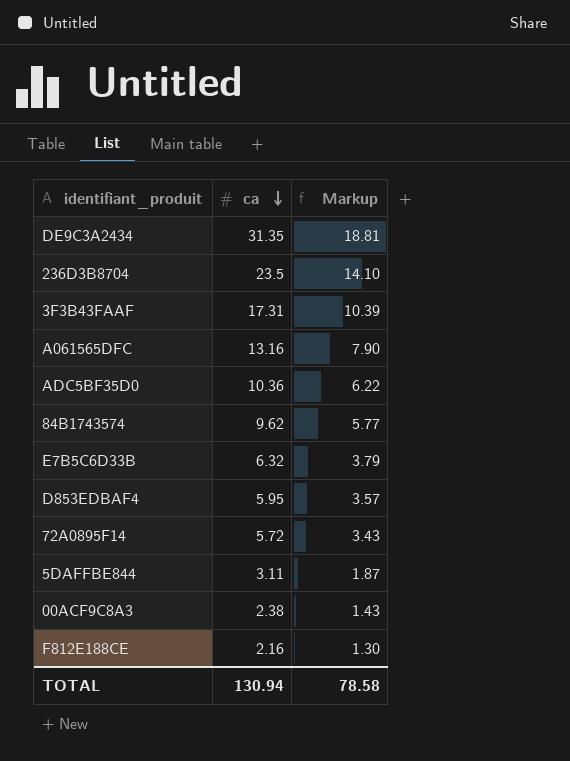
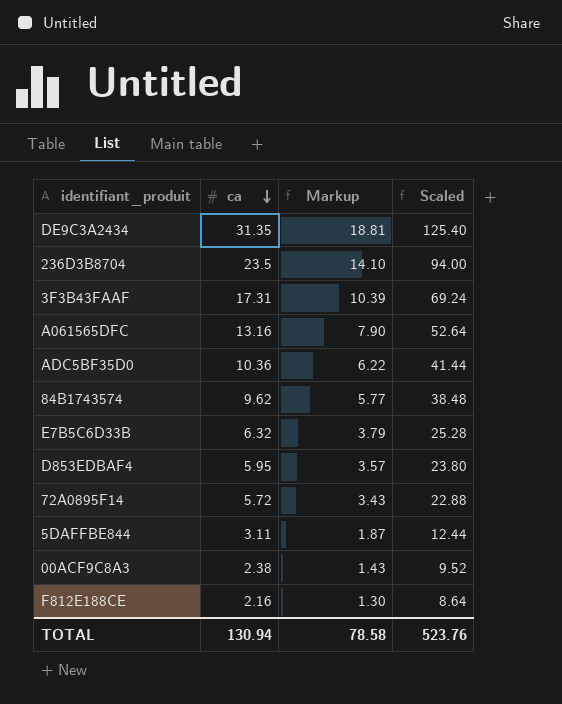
column Scaled | formula: none -> [ca] * 4

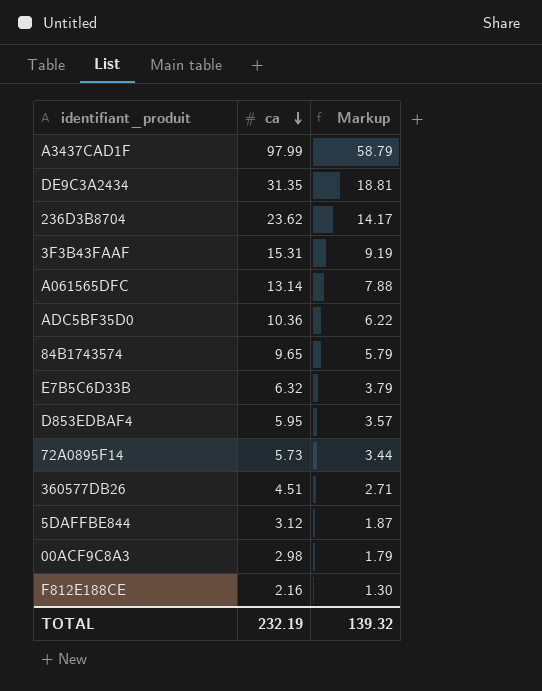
column Scaled | formula: [ca] * 4 -> none
row A3437CAD1F: none -> 97.99 | 58.79
236D3B8704 | ca: 23.5 -> 23.62
236D3B8704 | Markup: 14.10 -> 14.17
3F3B43FAAF | ca: 17.31 -> 15.31
3F3B43FAAF | Markup: 10.39 -> 9.19
A061565DFC | ca: 13.16 -> 13.14
A061565DFC | Markup: 7.90 -> 7.88
84B1743574 | ca: 9.62 -> 9.65
84B1743574 | Markup: 5.77 -> 5.79
72A0895F14 | ca: 5.72 -> 5.73
72A0895F14 | Markup: 3.43 -> 3.44
row 360577DB26: none -> 4.51 | 2.71
5DAFFBE844 | ca: 3.11 -> 3.12
00ACF9C8A3 | ca: 2.38 -> 2.98
00ACF9C8A3 | Markup: 1.43 -> 1.79
TOTAL | ca: 130.94 -> 232.19
TOTAL | Markup: 78.58 -> 139.32

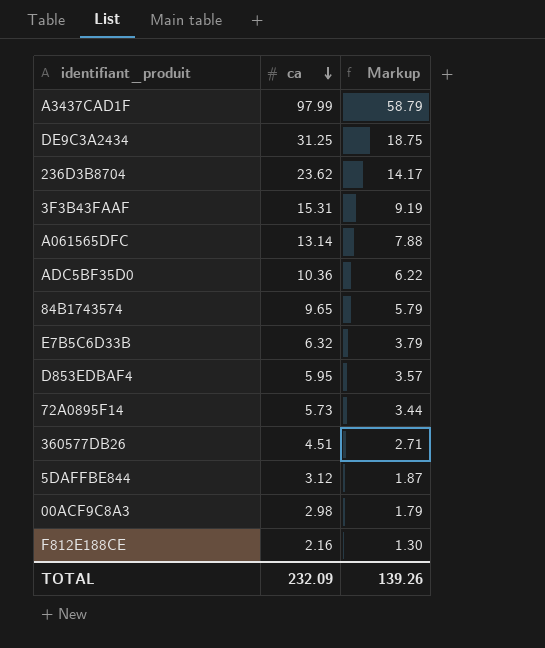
DE9C3A2434 | ca: 31.35 -> 31.25
DE9C3A2434 | Markup: 18.81 -> 18.75
TOTAL | ca: 232.19 -> 232.09
TOTAL | Markup: 139.32 -> 139.26

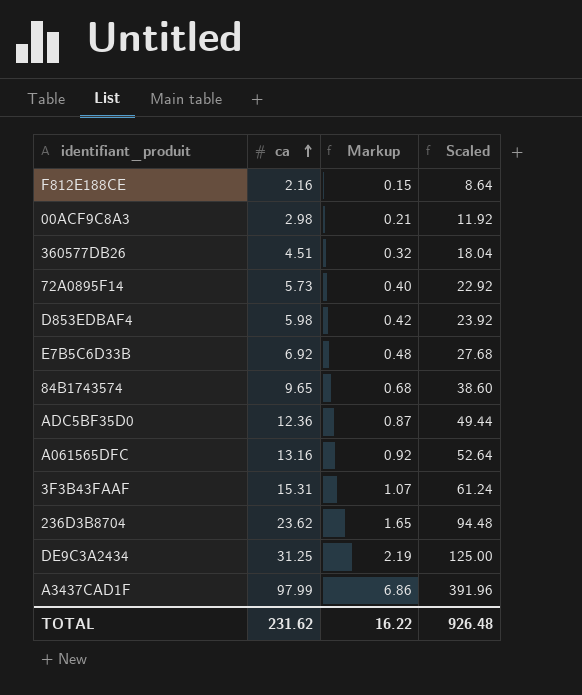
row order: ca descending -> ca ascending
column Markup | formula: [ca] * 0.6 -> [ca] * 0.07
column Scaled | formula: none -> [ca] * 4
row 5DAFFBE844: 3.12 | 1.87 -> none
D853EDBAF4 | ca: 5.95 -> 5.98
E7B5C6D33B | ca: 6.32 -> 6.92
ADC5BF35D0 | ca: 10.36 -> 12.36
A061565DFC | ca: 13.14 -> 13.16
TOTAL | ca: 232.09 -> 231.62
TOTAL | Markup: 139.26 -> 16.22

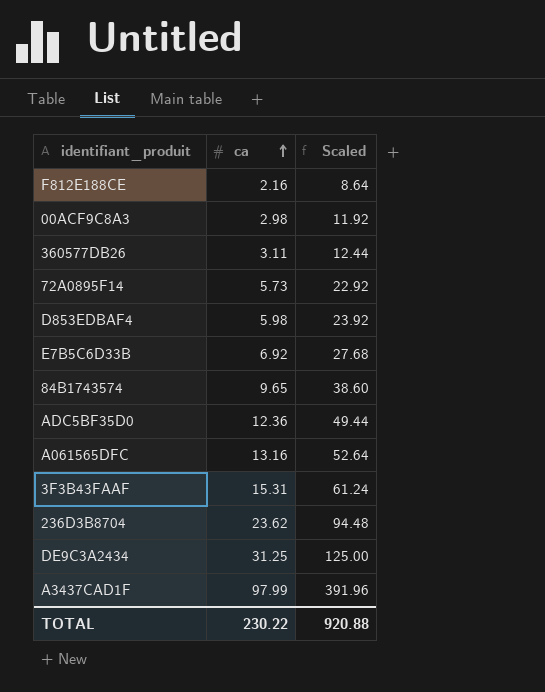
column Markup | formula: [ca] * 0.07 -> none
360577DB26 | ca: 4.51 -> 3.11
360577DB26 | Scaled: 18.04 -> 12.44
TOTAL | ca: 231.62 -> 230.22
TOTAL | Scaled: 926.48 -> 920.88

